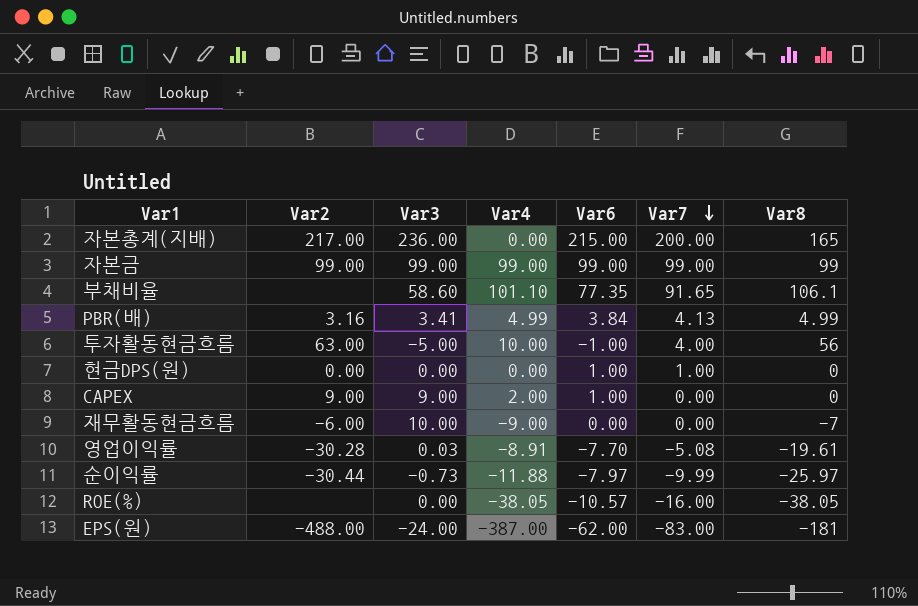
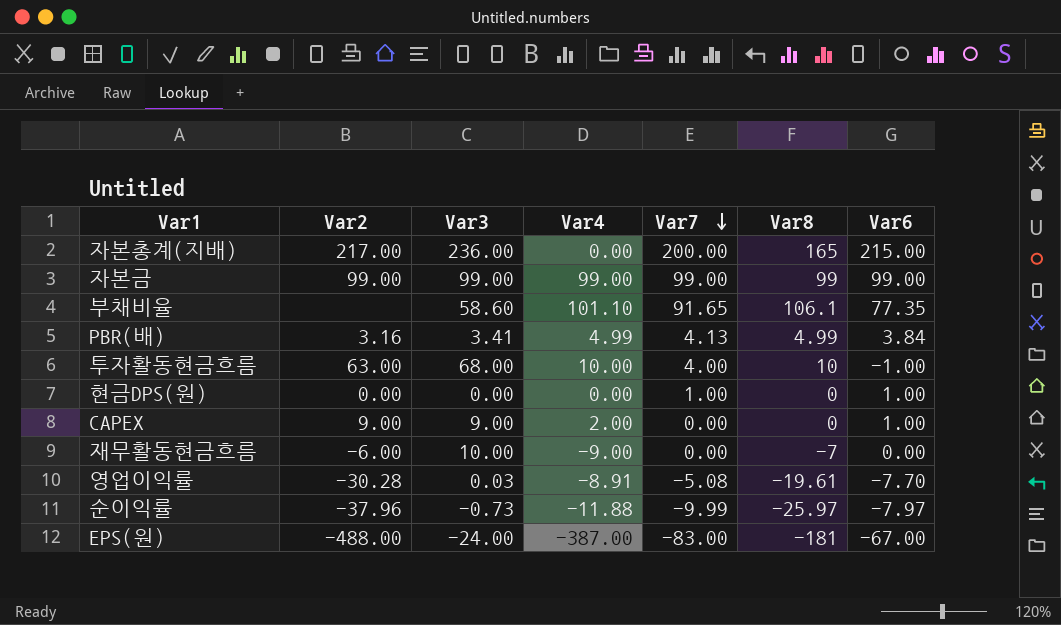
column Var6 | position: 5 -> 7
row ROE(%): none | 0.00 | -38.05 | -10.57 | -16.00 | -38.05 -> none
투자활동현금흐름 | Var3: -5.00 -> 68.00
투자활동현금흐름 | Var8: 56 -> 10
순이익률 | Var2: -30.44 -> -37.96
EPS(원) | Var6: -62.00 -> -67.00

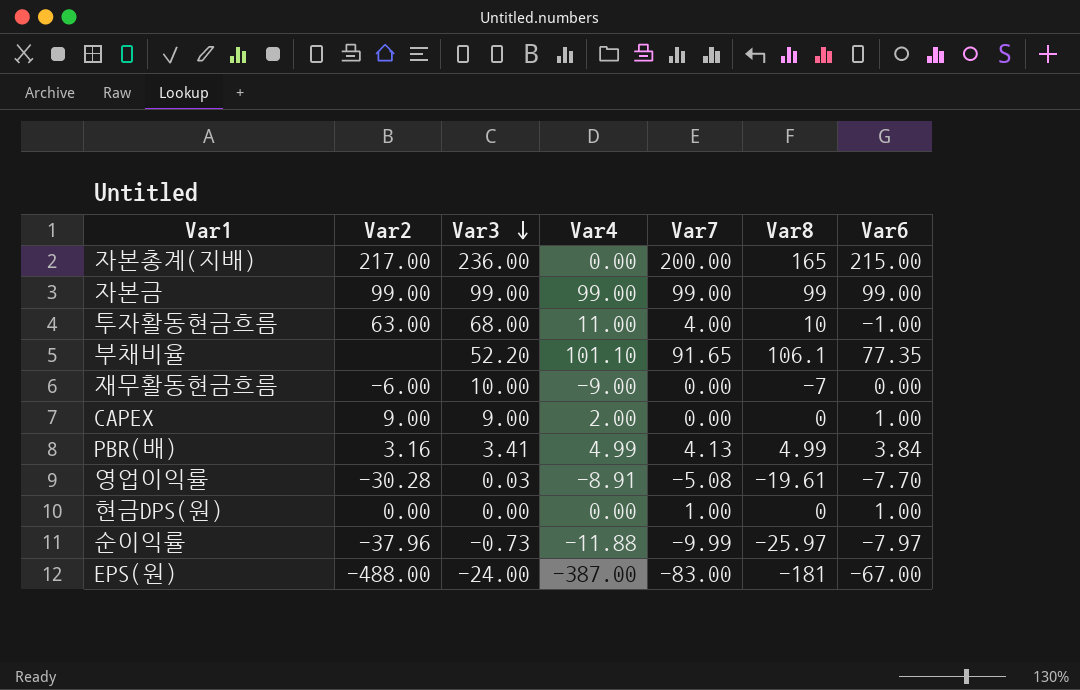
row order: Var7 descending -> Var3 descending
투자활동현금흐름 | Var4: 10.00 -> 11.00
부채비율 | Var3: 58.60 -> 52.20

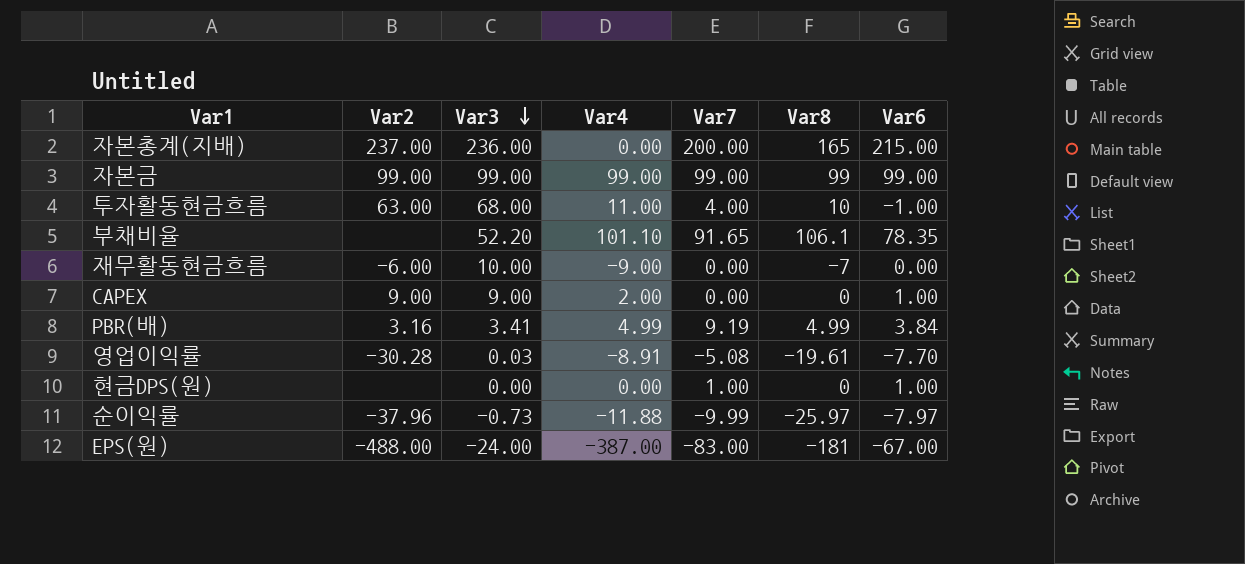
자본총계(지배) | Var2: 217.00 -> 237.00
부채비율 | Var6: 77.35 -> 78.35
PBR(배) | Var7: 4.13 -> 9.19
현금DPS(원) | Var2: 0.00 -> none

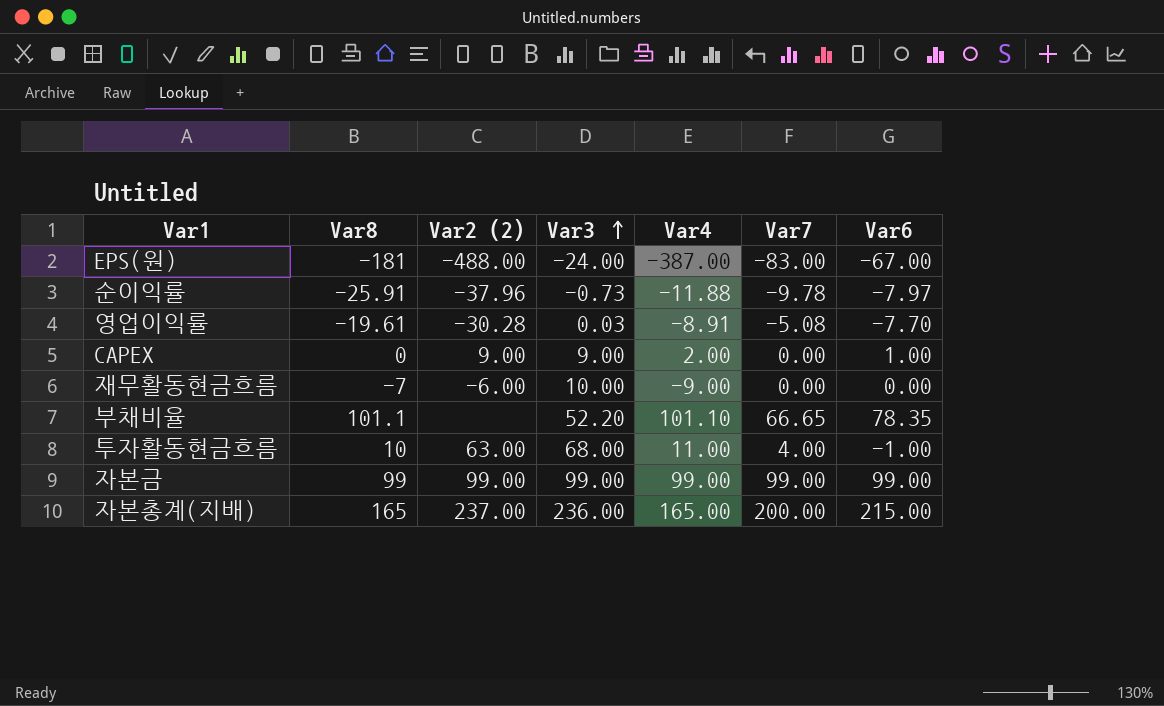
row order: Var3 descending -> Var3 ascending
column Var8 | position: 6 -> 2
column name: Var2 -> Var2 (2)
row PBR(배): 3.16 | 3.41 | 4.99 | 9.19 | 4.99 | 3.84 -> none
row 현금DPS(원): none | 0.00 | 0.00 | 1.00 | 0 | 1.00 -> none
순이익률 | Var8: -25.97 -> -25.91
순이익률 | Var7: -9.99 -> -9.78
부채비율 | Var8: 106.1 -> 101.1
부채비율 | Var7: 91.65 -> 66.65
자본총계(지배) | Var4: 0.00 -> 165.00

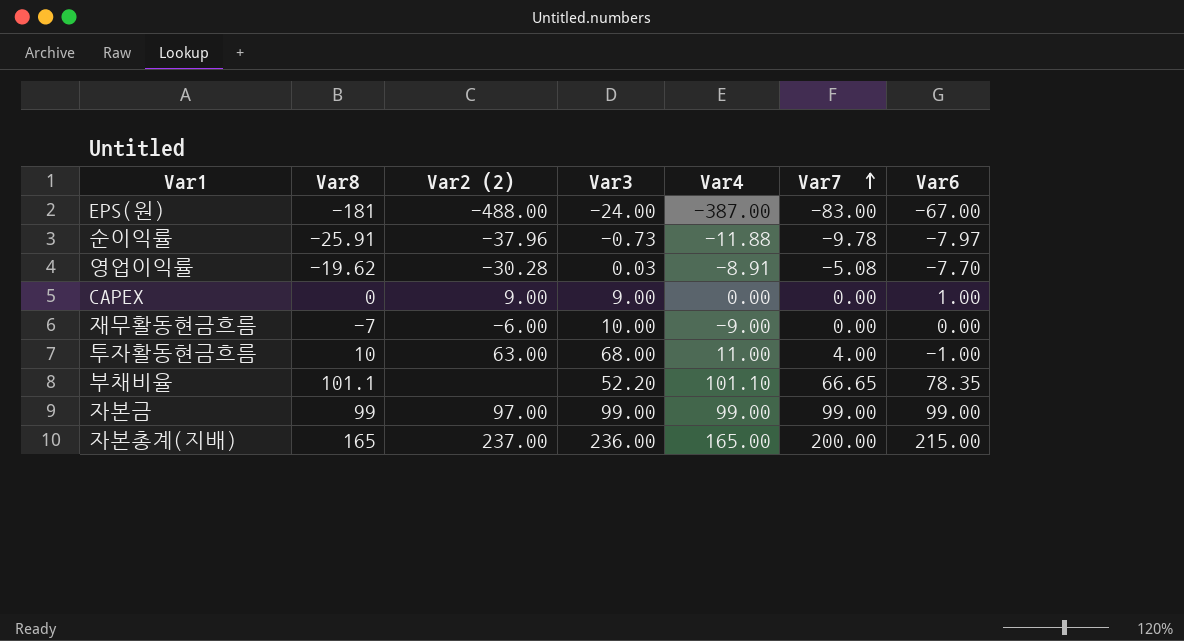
row order: Var3 ascending -> Var7 ascending
영업이익률 | Var8: -19.61 -> -19.62
CAPEX | Var4: 2.00 -> 0.00
자본금 | Var2 (2): 99.00 -> 97.00

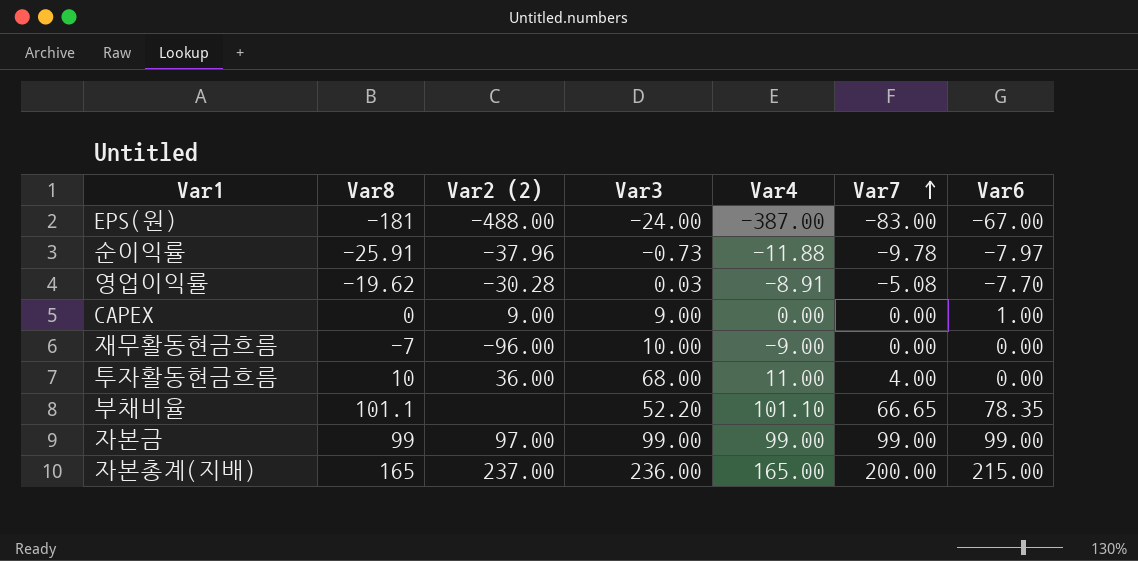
재무활동현금흐름 | Var2 (2): -6.00 -> -96.00
투자활동현금흐름 | Var2 (2): 63.00 -> 36.00
투자활동현금흐름 | Var6: -1.00 -> 0.00

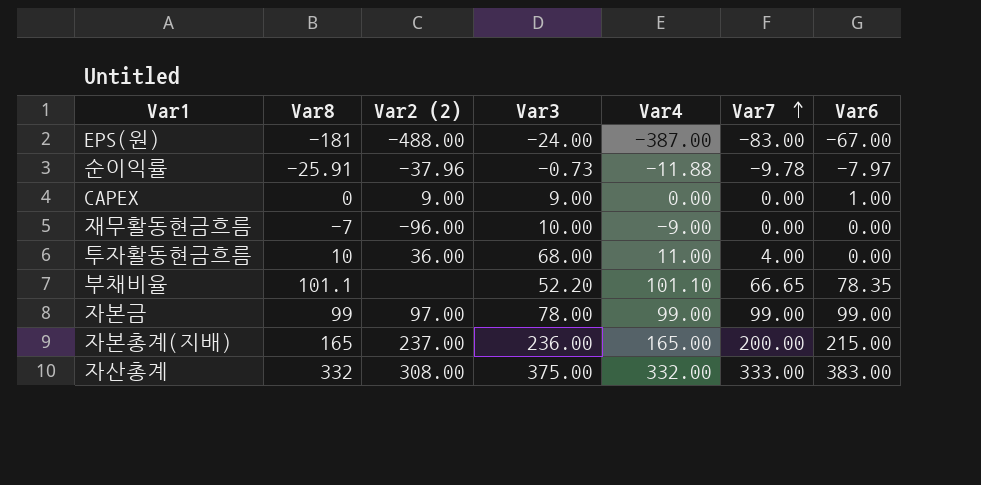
row 영업이익률: -19.62 | -30.28 | 0.03 | -8.91 | -5.08 | -7.70 -> none
자본금 | Var3: 99.00 -> 78.00
row 자산총계: none -> 332 | 308.00 | 375.00 | 332.00 | 333.00 | 383.00

